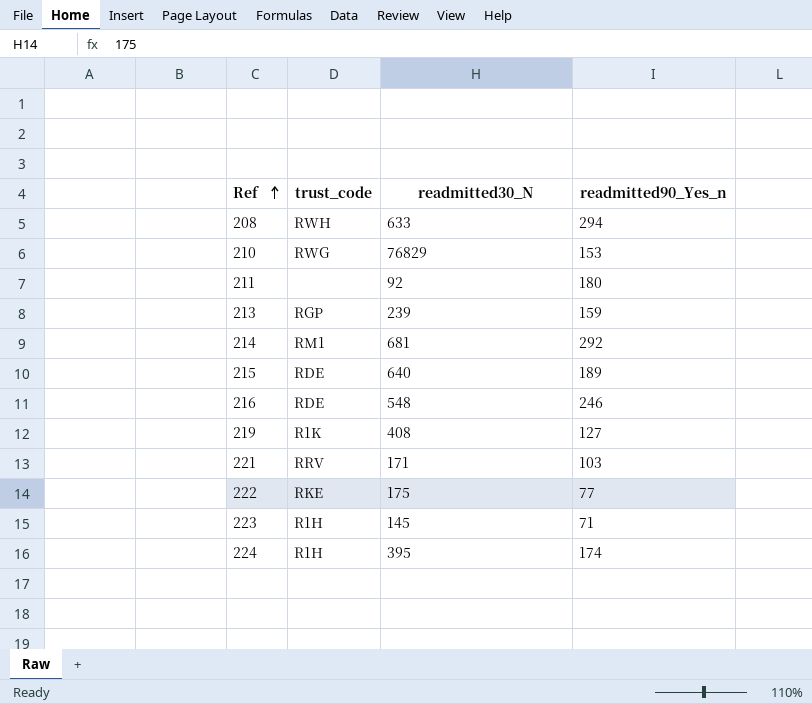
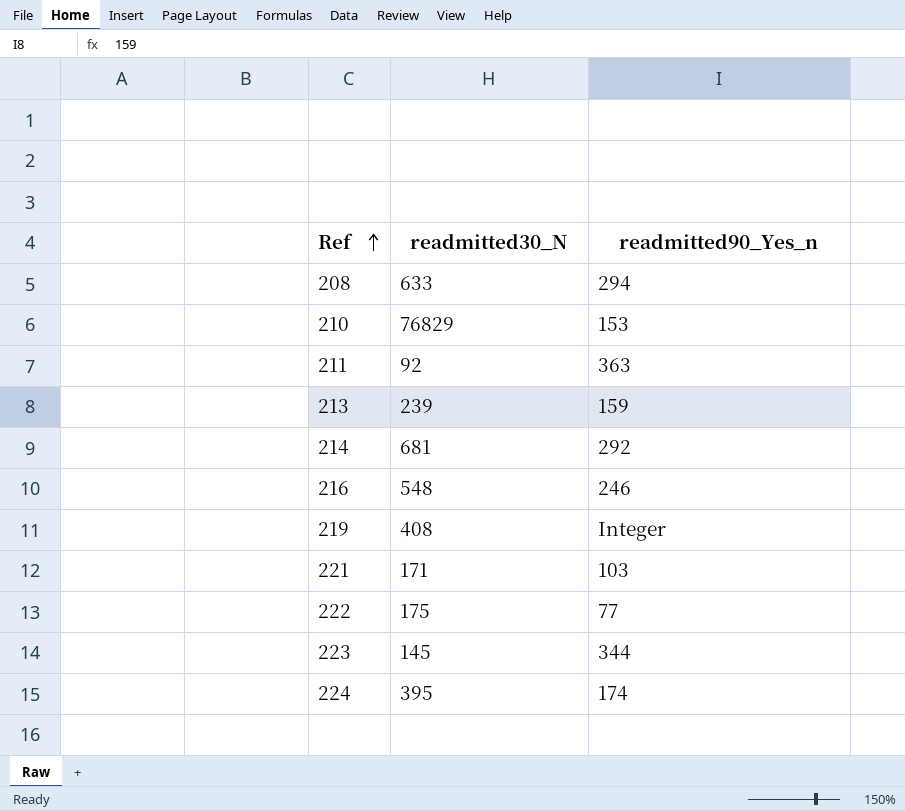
column trust_code | position: 2 -> none
row 215: RDE | 640 | 189 -> none
211 | readmitted90_Yes_n: 180 -> 363
219 | readmitted90_Yes_n: 127 -> Integer
223 | readmitted90_Yes_n: 71 -> 344

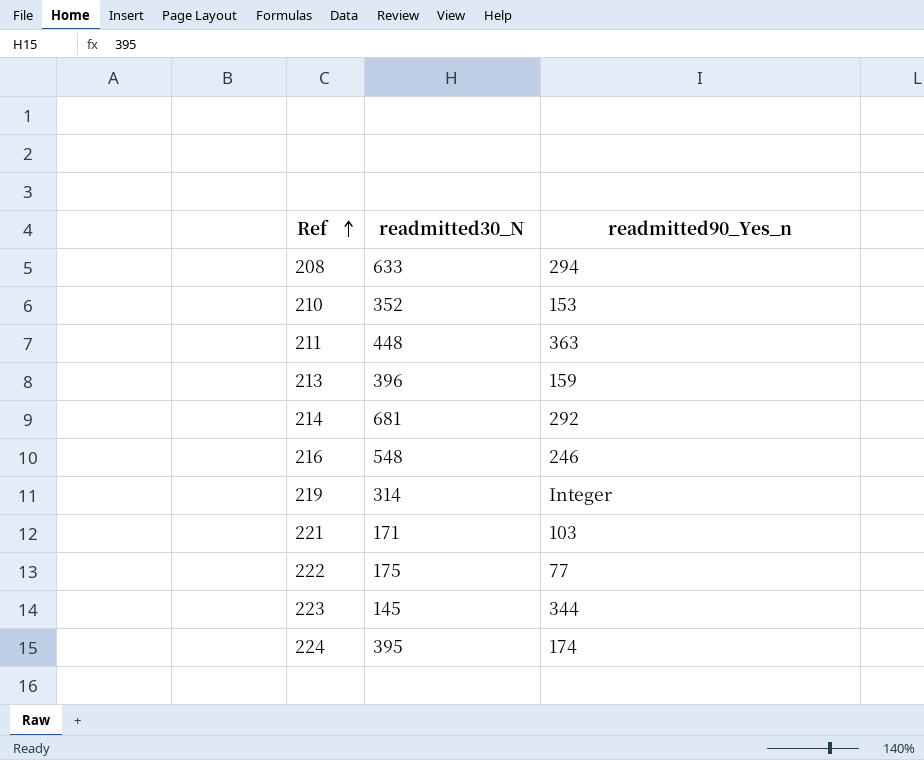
210 | readmitted30_N: 76829 -> 352
211 | readmitted30_N: 92 -> 448
213 | readmitted30_N: 239 -> 396
219 | readmitted30_N: 408 -> 314

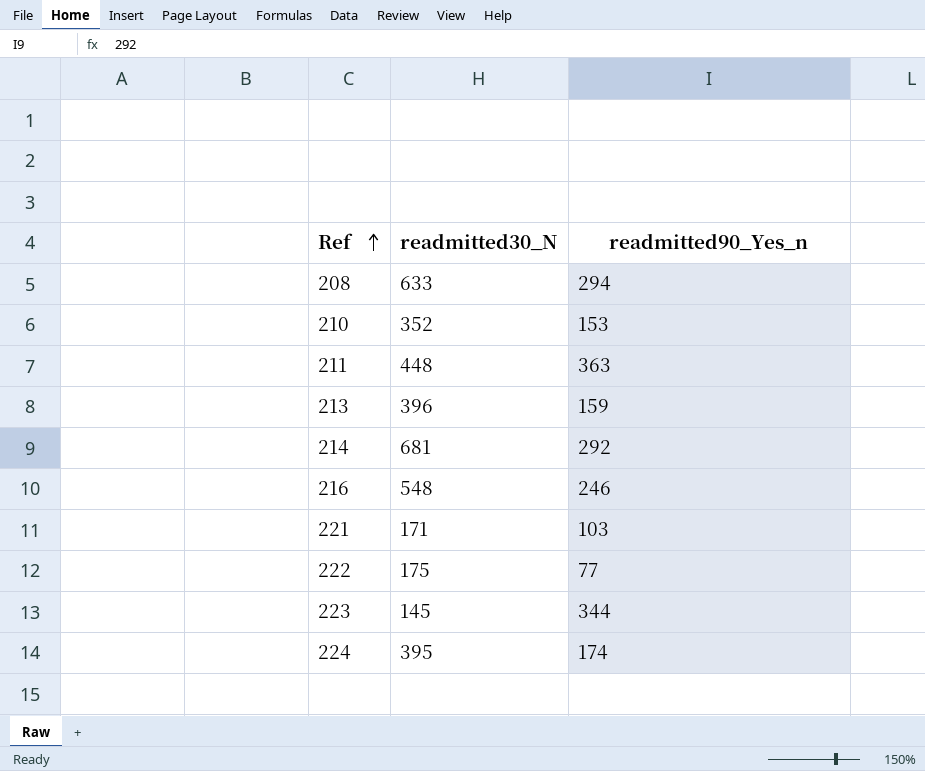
row 219: 314 | Integer -> none

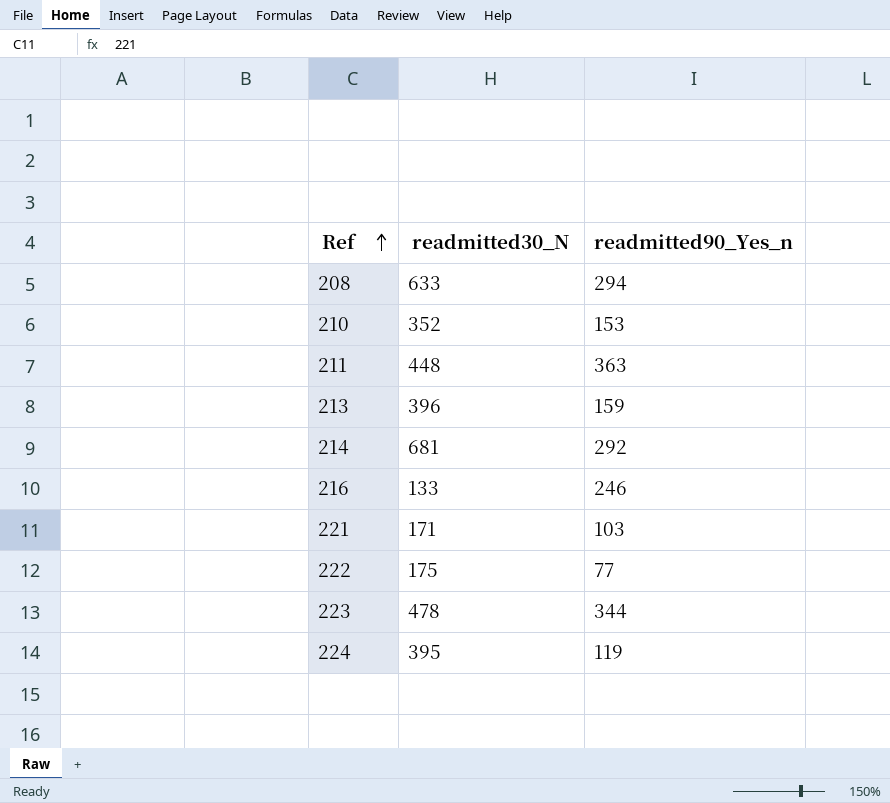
216 | readmitted30_N: 548 -> 133
223 | readmitted30_N: 145 -> 478
224 | readmitted90_Yes_n: 174 -> 119

